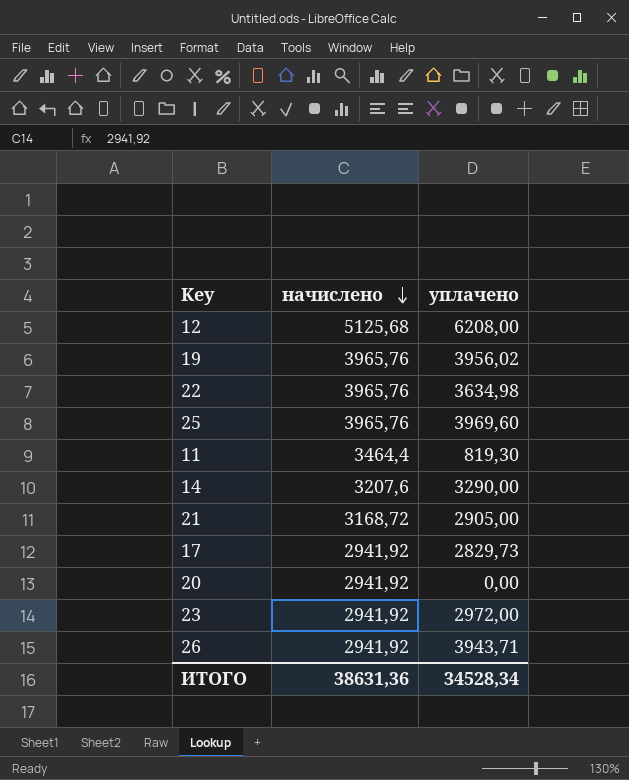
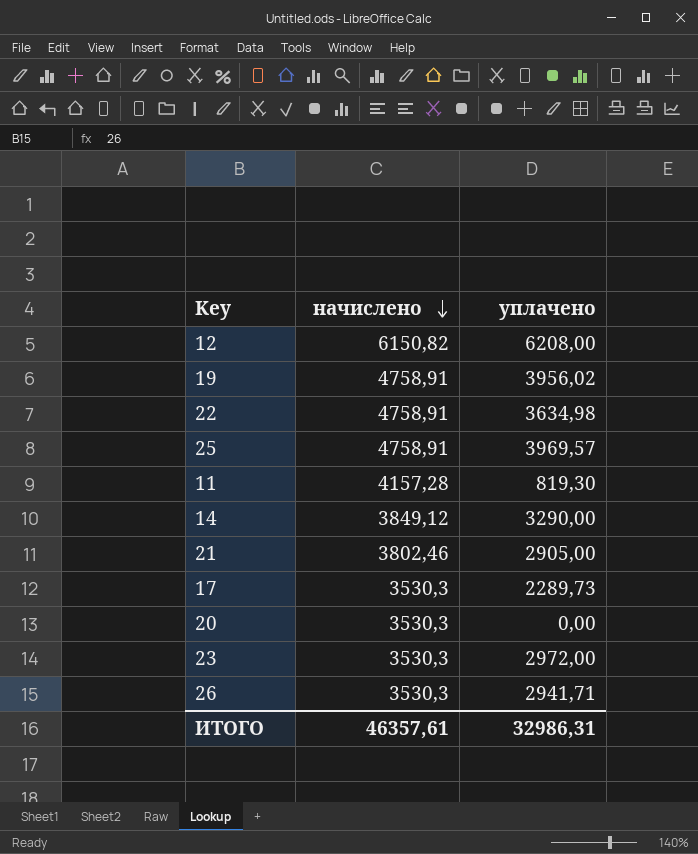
12 | начислено: 5125,68 -> 6150,82
19 | начислено: 3965,76 -> 4758,91
22 | начислено: 3965,76 -> 4758,91
25 | начислено: 3965,76 -> 4758,91
25 | уплачено: 3969,60 -> 3969,57
11 | начислено: 3464,4 -> 4157,28
14 | начислено: 3207,6 -> 3849,12
21 | начислено: 3168,72 -> 3802,46
17 | начислено: 2941,92 -> 3530,3
17 | уплачено: 2829,73 -> 2289,73
20 | начислено: 2941,92 -> 3530,3
23 | начислено: 2941,92 -> 3530,3
26 | начислено: 2941,92 -> 3530,3
26 | уплачено: 3943,71 -> 2941,71
ИТОГО | начислено: 38631,36 -> 46357,61
ИТОГО | уплачено: 34528,34 -> 32986,31

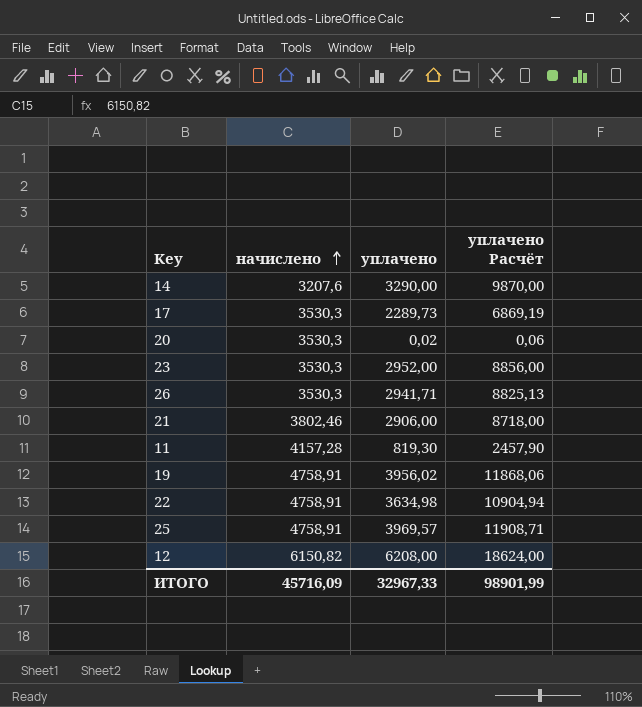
row order: начислено descending -> начислено ascending
column уплачено Расчёт | formula: none -> [уплачено] * 3
14 | начислено: 3849,12 -> 3207,6
20 | уплачено: 0,00 -> 0,02
23 | уплачено: 2972,00 -> 2952,00
21 | уплачено: 2905,00 -> 2906,00
ИТОГО | начислено: 46357,61 -> 45716,09
ИТОГО | уплачено: 32986,31 -> 32967,33

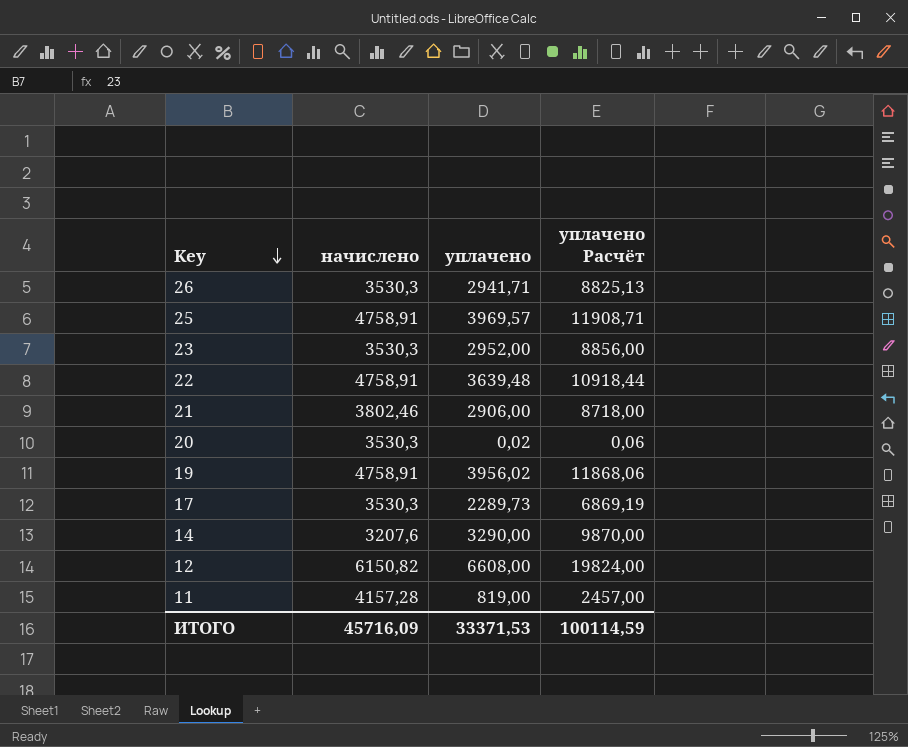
row order: начислено ascending -> Key descending
22 | уплачено: 3634,98 -> 3639,48
22 | уплачено Расчёт: 10904,94 -> 10918,44
12 | уплачено: 6208,00 -> 6608,00
12 | уплачено Расчёт: 18624,00 -> 19824,00
11 | уплачено: 819,30 -> 819,00
11 | уплачено Расчёт: 2457,90 -> 2457,00
ИТОГО | уплачено: 32967,33 -> 33371,53
ИТОГО | уплачено Расчёт: 98901,99 -> 100114,59

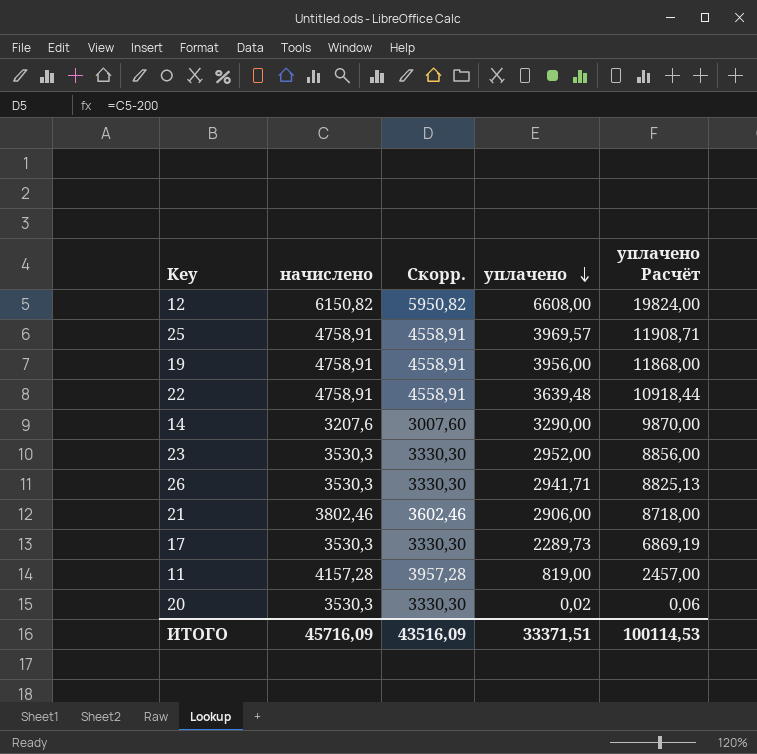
row order: Key descending -> уплачено descending
column Скорр. | formula: none -> [начислено] - 200
19 | уплачено: 3956,02 -> 3956,00
19 | уплачено Расчёт: 11868,06 -> 11868,00
ИТОГО | уплачено: 33371,53 -> 33371,51
ИТОГО | уплачено Расчёт: 100114,59 -> 100114,53

